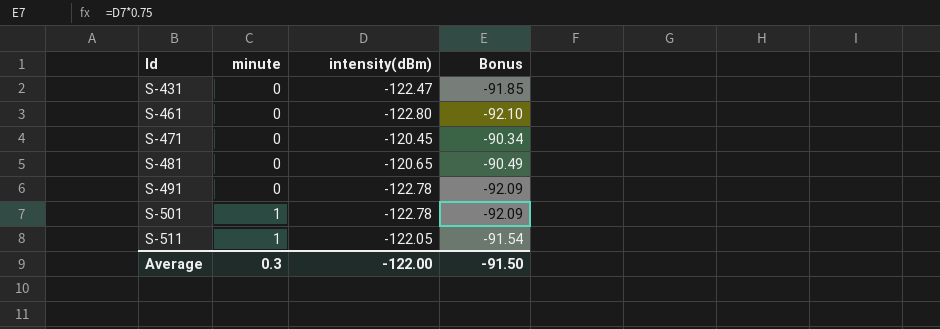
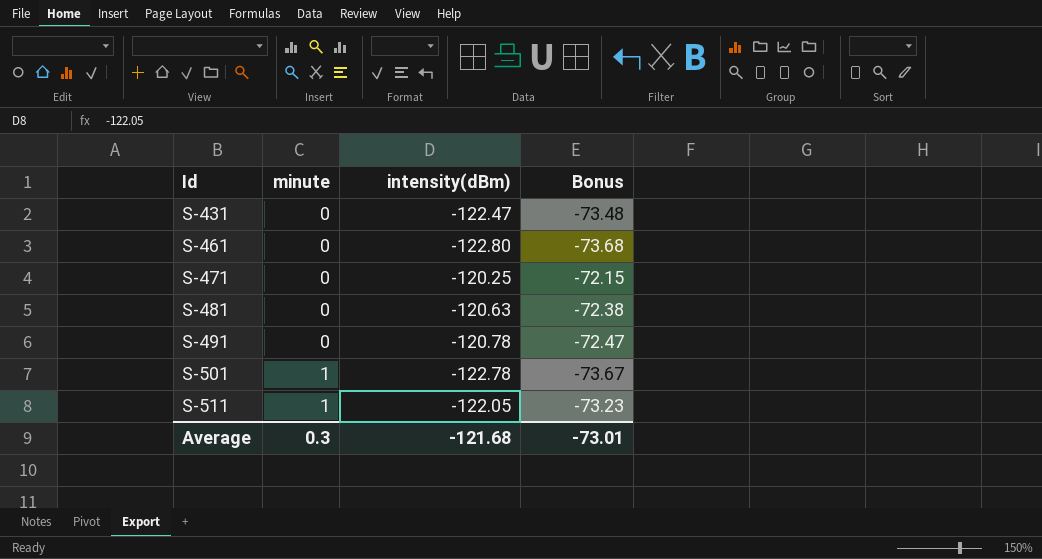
column Bonus | formula: [intensity(dBm)] * 0.75 -> [intensity(dBm)] * 0.6
S-471 | intensity(dBm): -120.45 -> -120.25
S-481 | intensity(dBm): -120.65 -> -120.63
S-491 | intensity(dBm): -122.78 -> -120.78
Average | intensity(dBm): -122.00 -> -121.68
Average | Bonus: -91.50 -> -73.01

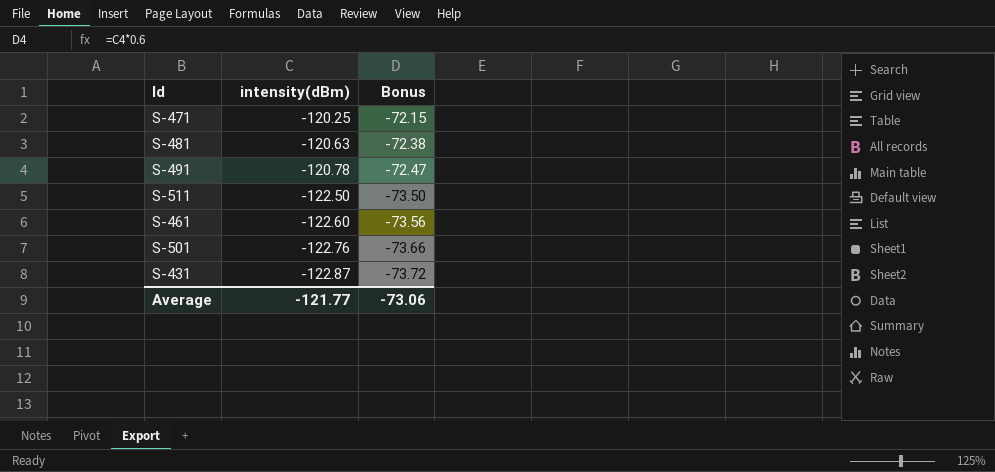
row order: Id ascending -> intensity(dBm) descending
column minute | position: 2 -> none
S-511 | intensity(dBm): -122.05 -> -122.50
S-511 | Bonus: -73.23 -> -73.50
S-461 | intensity(dBm): -122.80 -> -122.60
S-461 | Bonus: -73.68 -> -73.56
S-501 | intensity(dBm): -122.78 -> -122.76
S-501 | Bonus: -73.67 -> -73.66
S-431 | intensity(dBm): -122.47 -> -122.87
S-431 | Bonus: -73.48 -> -73.72
Average | intensity(dBm): -121.68 -> -121.77
Average | Bonus: -73.01 -> -73.06

